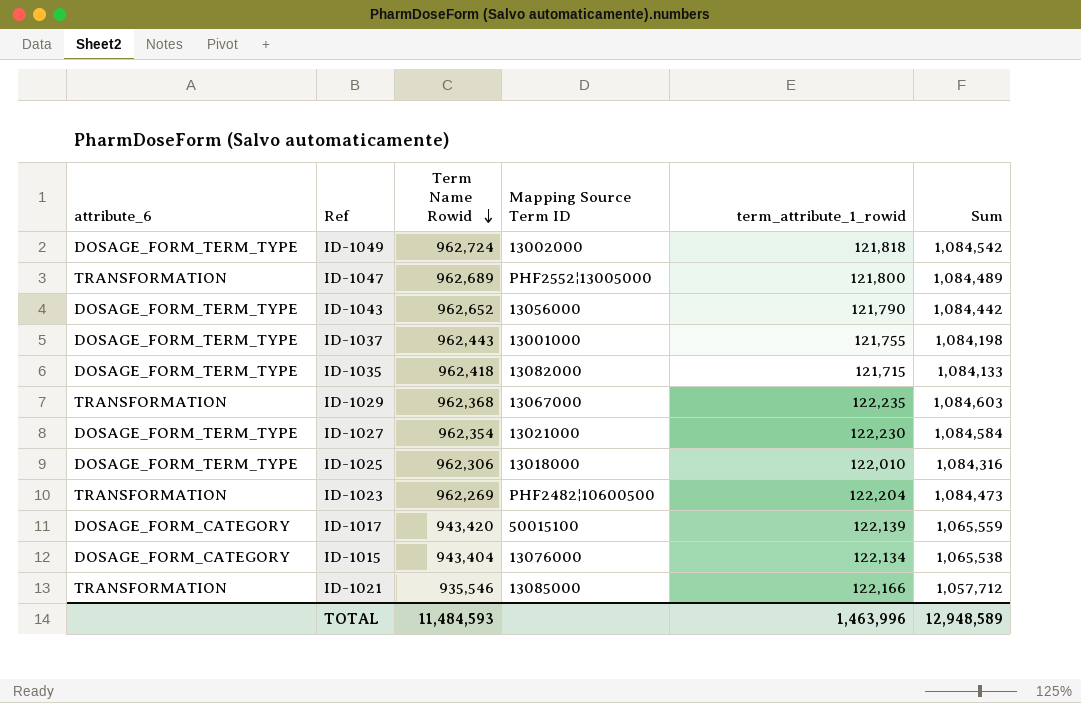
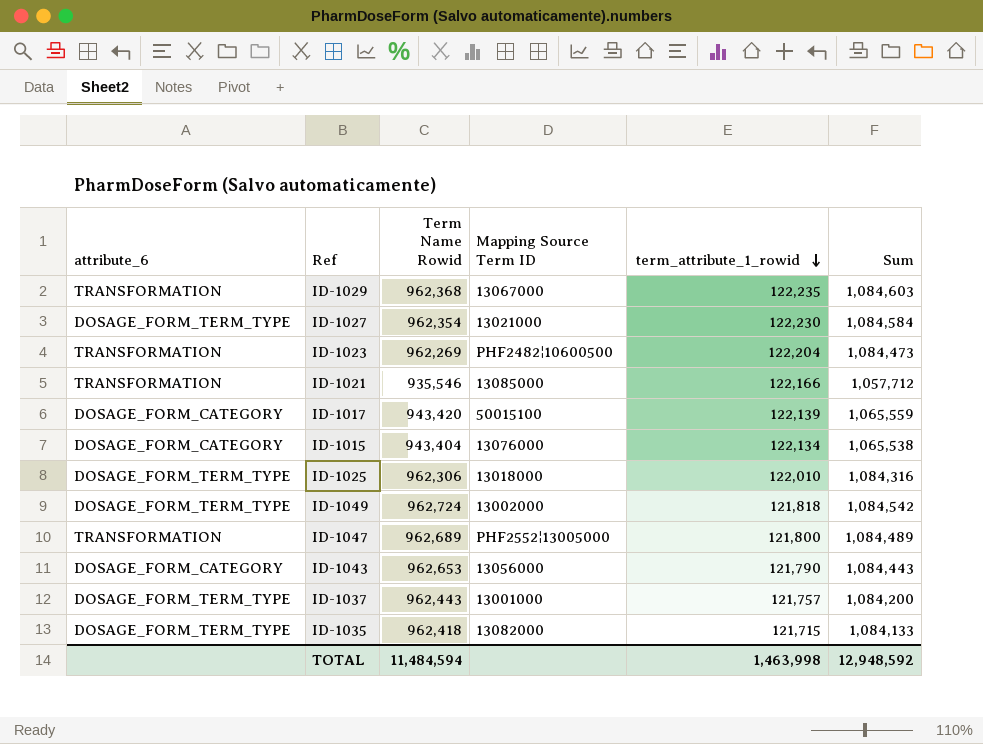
row order: Term Name Rowid descending -> term_attribute_1_rowid descending
ID-1043 | attribute_6: DOSAGE_FORM_TERM_TYPE -> DOSAGE_FORM_CATEGORY
ID-1043 | Term Name Rowid: 962,652 -> 962,653
ID-1043 | Sum: 1,084,442 -> 1,084,443
ID-1037 | term_attribute_1_rowid: 121,755 -> 121,757
ID-1037 | Sum: 1,084,198 -> 1,084,200
TOTAL | Term Name Rowid: 11,484,593 -> 11,484,594
TOTAL | term_attribute_1_rowid: 1,463,996 -> 1,463,998
TOTAL | Sum: 12,948,589 -> 12,948,592

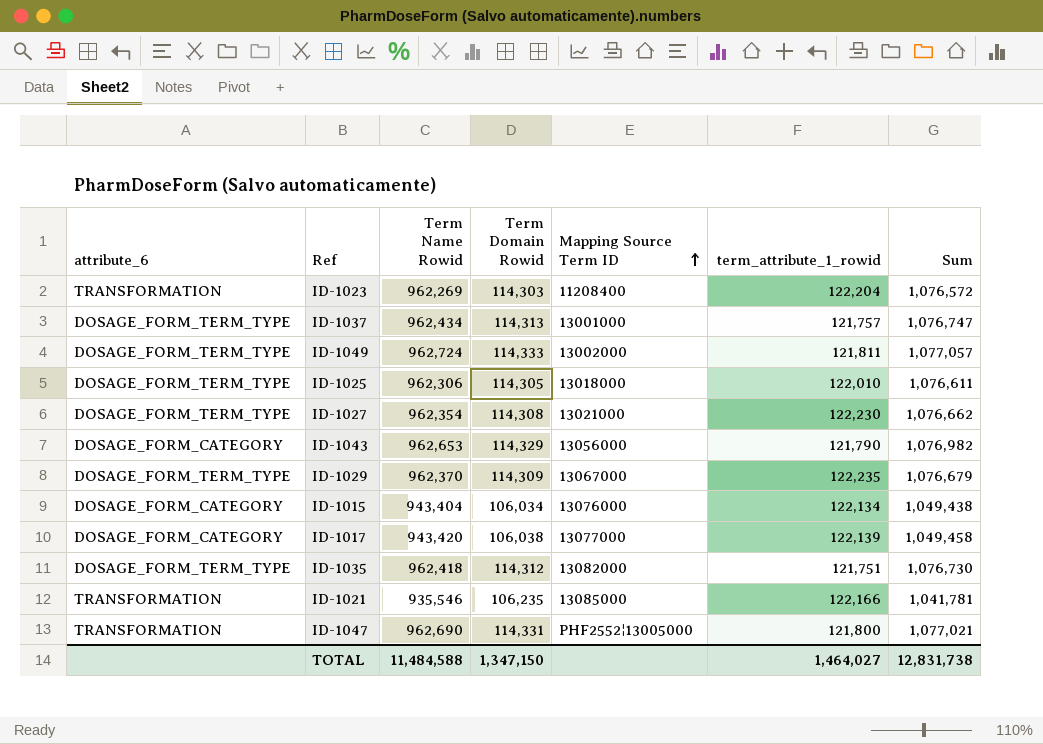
row order: term_attribute_1_rowid descending -> Mapping Source Term ID ascending
column Term Domain Rowid | position: none -> 4
column Sum | formula: [Term Name Rowid] + [term_attribute_1_rowid] -> [Term Name Rowid] + [Term Domain Rowid]
ID-1023 | Mapping Source Term ID: PHF2482¦10600500 -> 11208400
ID-1037 | Term Name Rowid: 962,443 -> 962,434
ID-1049 | term_attribute_1_rowid: 121,818 -> 121,811
ID-1029 | attribute_6: TRANSFORMATION -> DOSAGE_FORM_TERM_TYPE
ID-1029 | Term Name Rowid: 962,368 -> 962,370
ID-1017 | Mapping Source Term ID: 50015100 -> 13077000
ID-1035 | term_attribute_1_rowid: 121,715 -> 121,751
ID-1047 | Term Name Rowid: 962,689 -> 962,690
TOTAL | Term Name Rowid: 11,484,594 -> 11,484,588
TOTAL | term_attribute_1_rowid: 1,463,998 -> 1,464,027
TOTAL | Sum: 12,948,592 -> 12,831,738

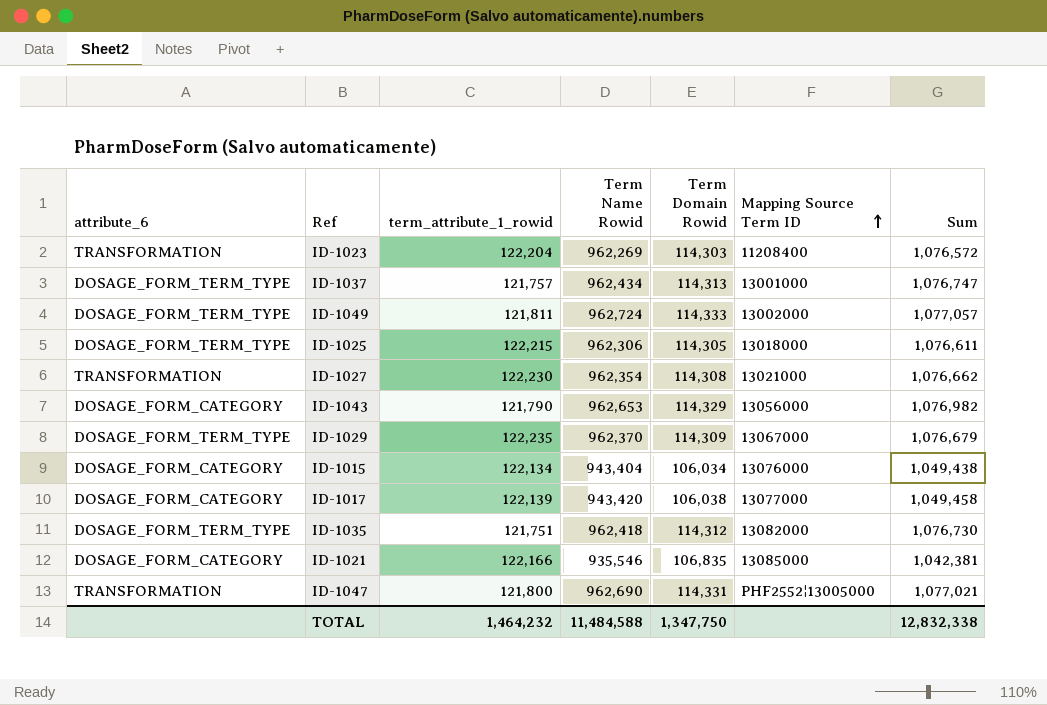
column term_attribute_1_rowid | position: 6 -> 3
ID-1025 | term_attribute_1_rowid: 122,010 -> 122,215
ID-1027 | attribute_6: DOSAGE_FORM_TERM_TYPE -> TRANSFORMATION
ID-1021 | attribute_6: TRANSFORMATION -> DOSAGE_FORM_CATEGORY
ID-1021 | Term Domain Rowid: 106,235 -> 106,835
ID-1021 | Sum: 1,041,781 -> 1,042,381
TOTAL | term_attribute_1_rowid: 1,464,027 -> 1,464,232
TOTAL | Term Domain Rowid: 1,347,150 -> 1,347,750
TOTAL | Sum: 12,831,738 -> 12,832,338

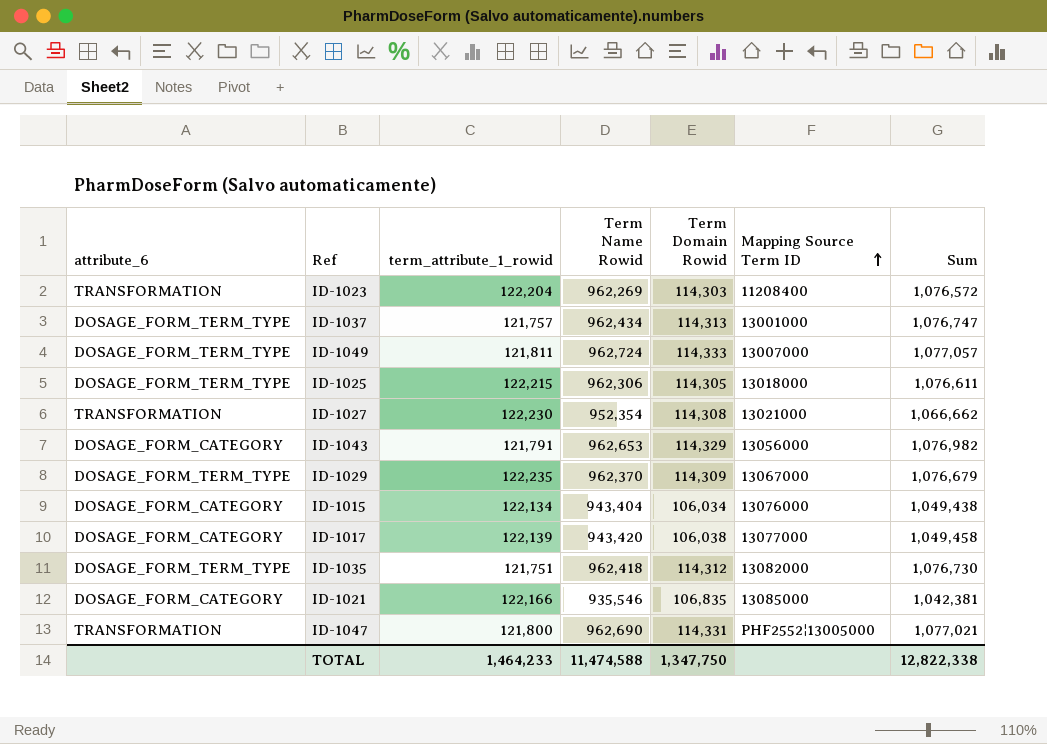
ID-1049 | Mapping Source Term ID: 13002000 -> 13007000
ID-1027 | Term Name Rowid: 962,354 -> 952,354
ID-1027 | Sum: 1,076,662 -> 1,066,662
ID-1043 | term_attribute_1_rowid: 121,790 -> 121,791
TOTAL | term_attribute_1_rowid: 1,464,232 -> 1,464,233
TOTAL | Term Name Rowid: 11,484,588 -> 11,474,588
TOTAL | Sum: 12,832,338 -> 12,822,338

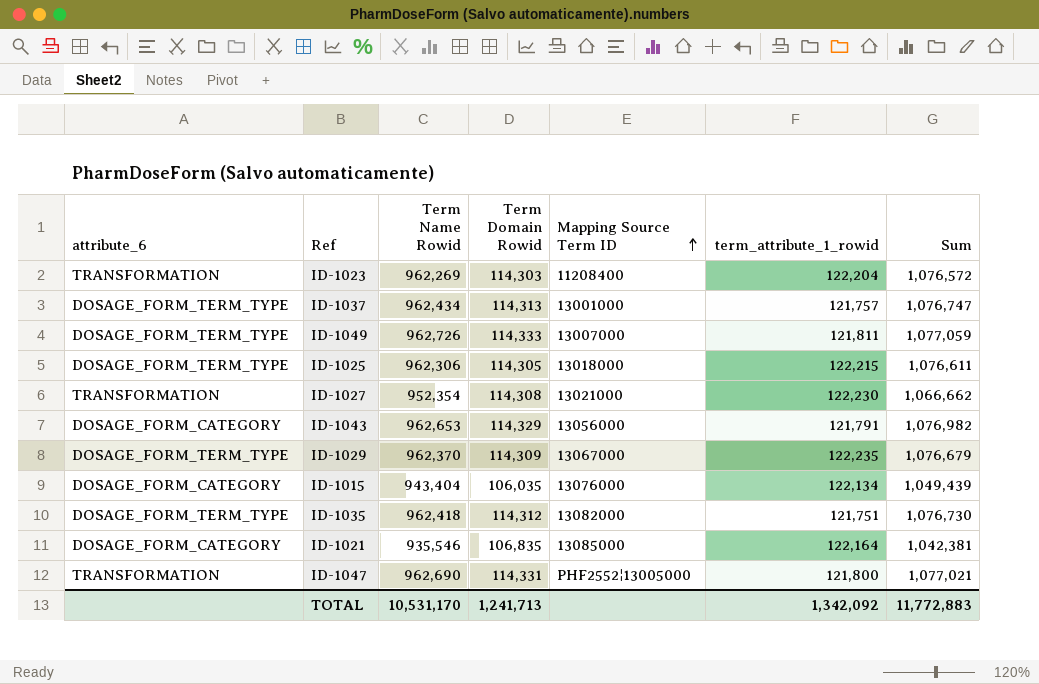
column term_attribute_1_rowid | position: 3 -> 6
row ID-1017: DOSAGE_FORM_CATEGORY | 122,139 | 943,420 | 106,038 | 13077000 | 1,049,458 -> none
ID-1049 | Term Name Rowid: 962,724 -> 962,726
ID-1049 | Sum: 1,077,057 -> 1,077,059
ID-1015 | Term Domain Rowid: 106,034 -> 106,035
ID-1015 | Sum: 1,049,438 -> 1,049,439
ID-1021 | term_attribute_1_rowid: 122,166 -> 122,164
TOTAL | Term Name Rowid: 11,474,588 -> 10,531,170
TOTAL | Term Domain Rowid: 1,347,750 -> 1,241,713
TOTAL | term_attribute_1_rowid: 1,464,233 -> 1,342,092
TOTAL | Sum: 12,822,338 -> 11,772,883

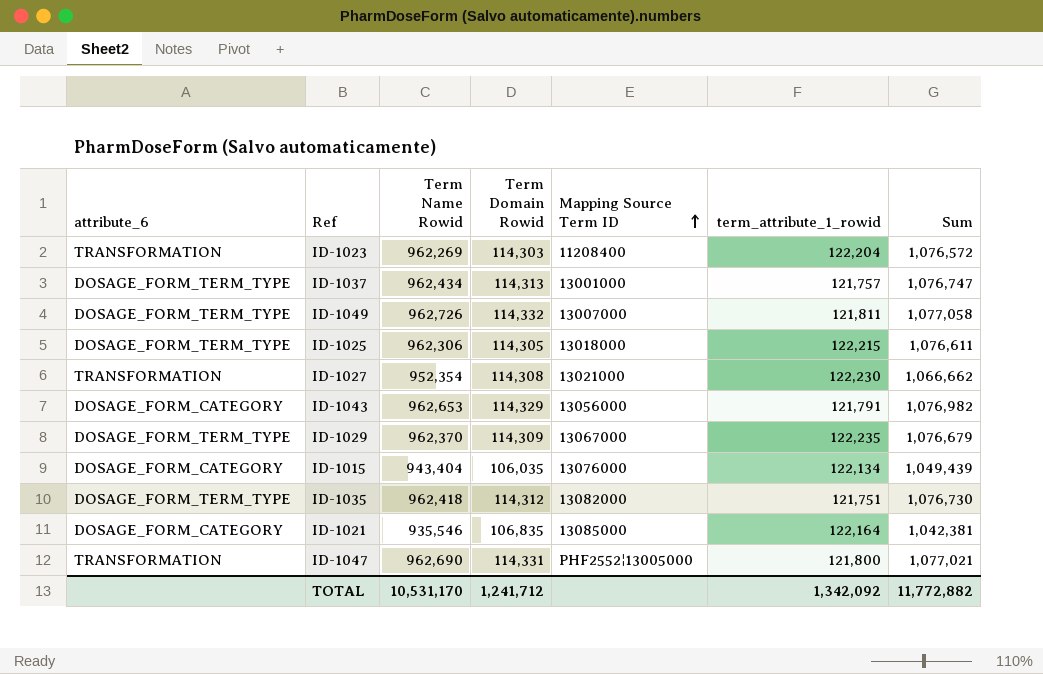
ID-1049 | Term Domain Rowid: 114,333 -> 114,332
ID-1049 | Sum: 1,077,059 -> 1,077,058
TOTAL | Term Domain Rowid: 1,241,713 -> 1,241,712
TOTAL | Sum: 11,772,883 -> 11,772,882

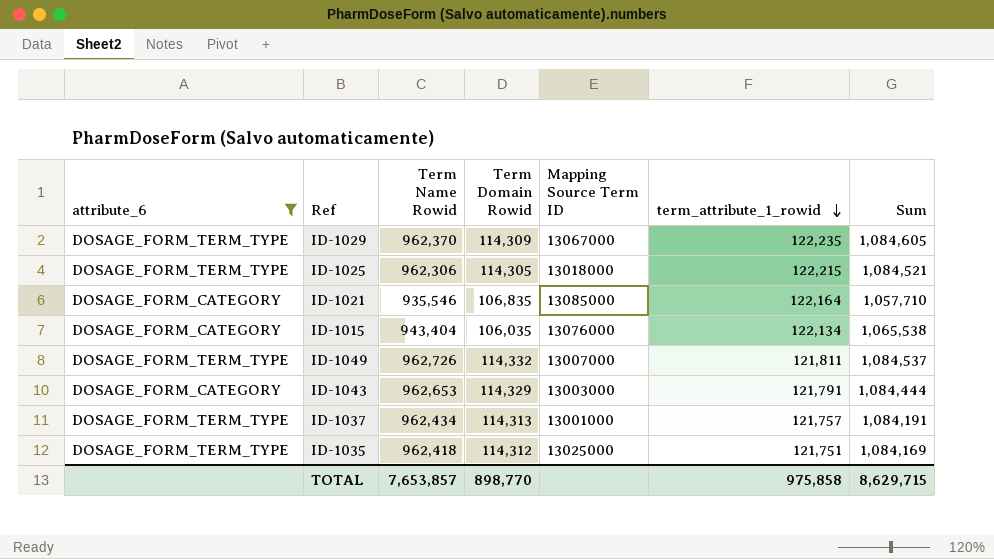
filter: none -> attribute_6 != TRANSFORMATION
row order: Mapping Source Term ID ascending -> term_attribute_1_rowid descending
column Sum | formula: [Term Name Rowid] + [Term Domain Rowid] -> [Term Name Rowid] + [term_attribute_1_rowid]
ID-1043 | Mapping Source Term ID: 13056000 -> 13003000
ID-1035 | Mapping Source Term ID: 13082000 -> 13025000
TOTAL | Term Name Rowid: 10,531,170 -> 7,653,857
TOTAL | Term Domain Rowid: 1,241,712 -> 898,770
TOTAL | term_attribute_1_rowid: 1,342,092 -> 975,858
TOTAL | Sum: 11,772,882 -> 8,629,715

